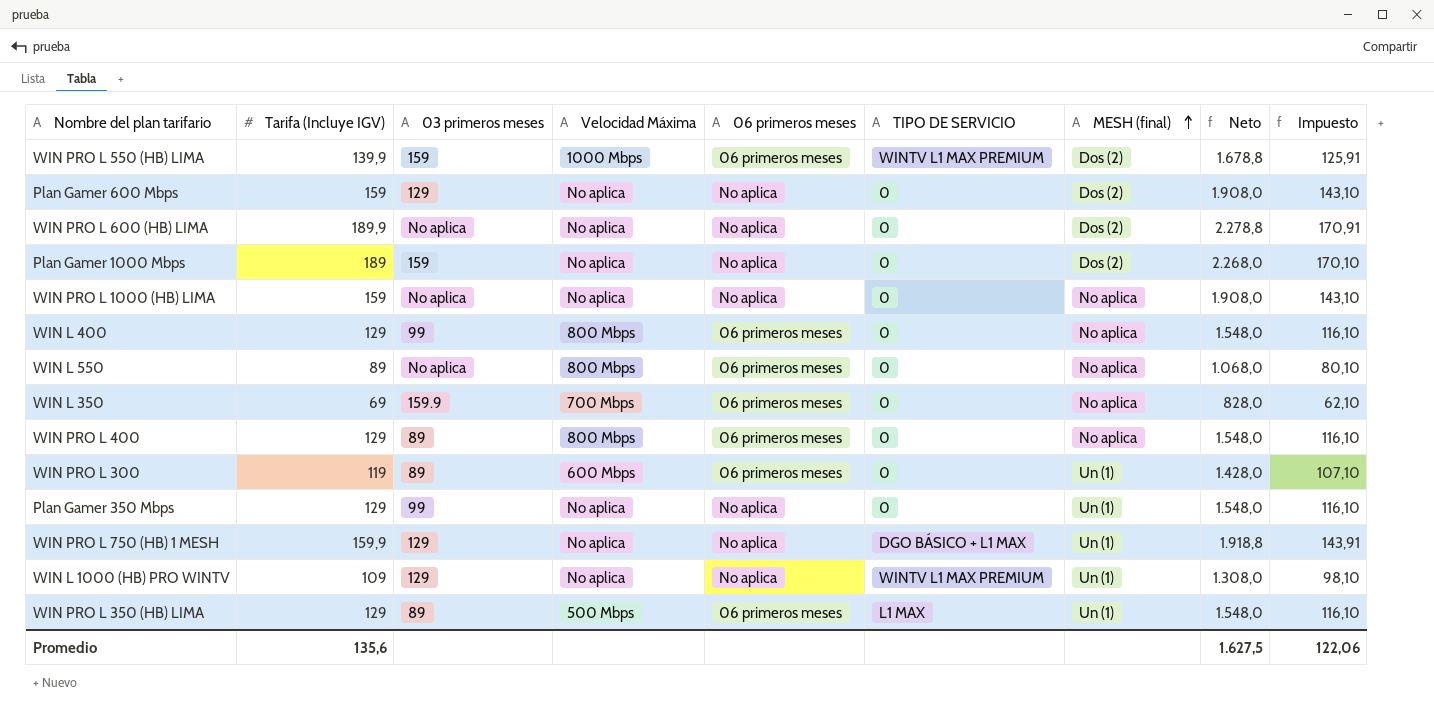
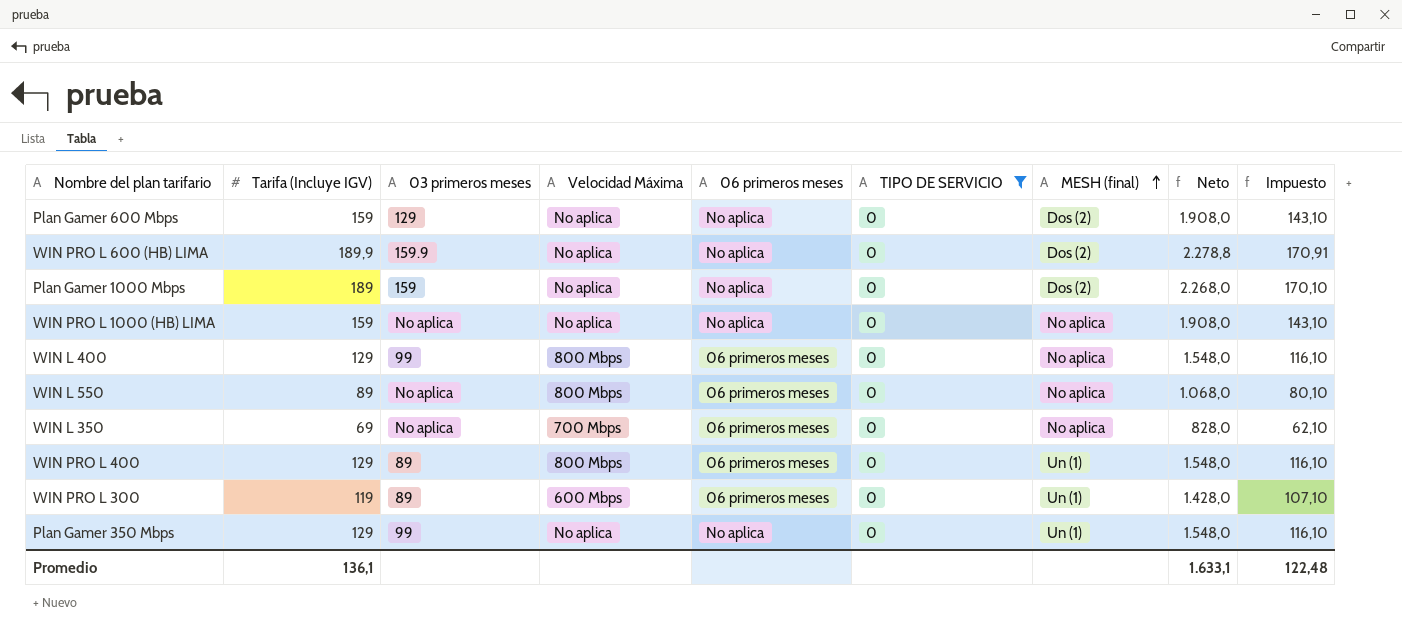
filter: none -> TIPO DE SERVICIO = 0
WIN PRO L 600 (HB) LIMA | 03 primeros meses: No aplica -> 159.9
WIN L 350 | 03 primeros meses: 159.9 -> No aplica
WIN PRO L 400 | MESH (final): No aplica -> Un (1)
Promedio | Tarifa (Incluye IGV): 135,6 -> 136,1
Promedio | Neto: 1.627,5 -> 1.633,1
Promedio | Impuesto: 122,06 -> 122,48

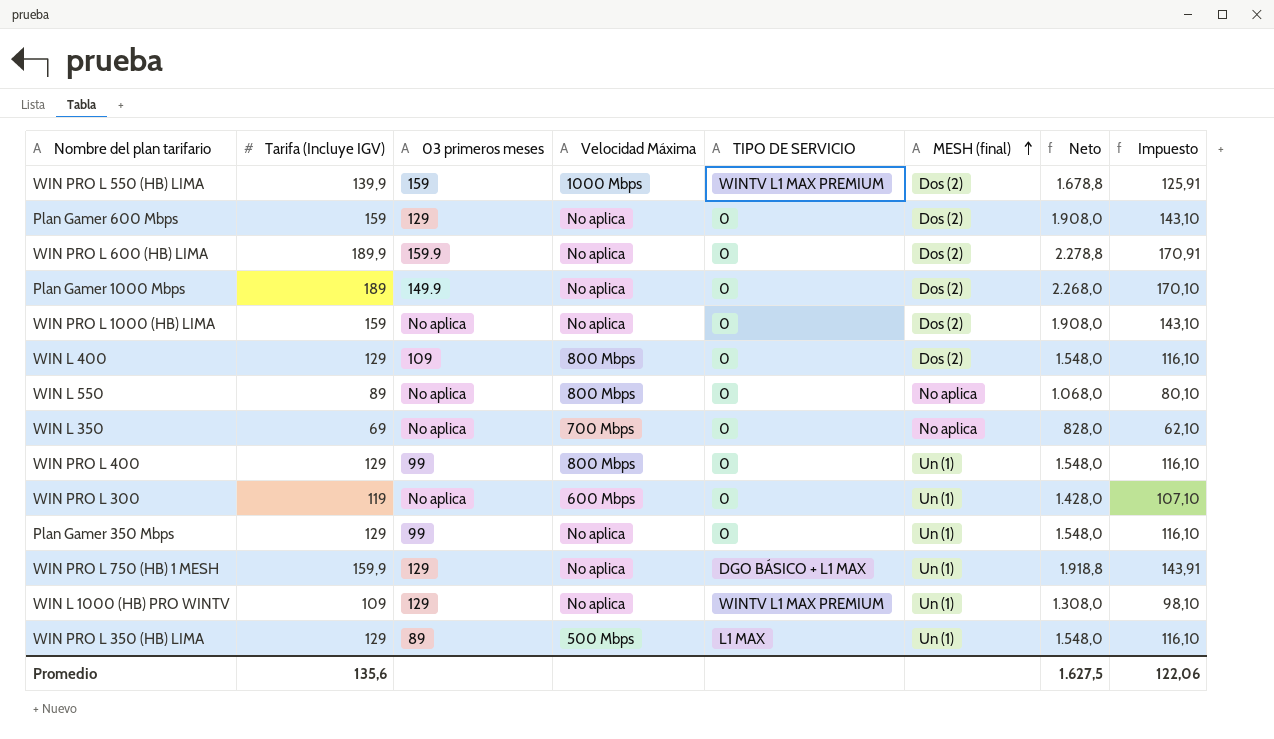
filter: TIPO DE SERVICIO = 0 -> none
column 06 primeros meses | position: 5 -> none
Plan Gamer 1000 Mbps | 03 primeros meses: 159 -> 149.9
WIN PRO L 1000 (HB) LIMA | MESH (final): No aplica -> Dos (2)
WIN L 400 | 03 primeros meses: 99 -> 109
WIN L 400 | MESH (final): No aplica -> Dos (2)
WIN PRO L 400 | 03 primeros meses: 89 -> 99
WIN PRO L 300 | 03 primeros meses: 89 -> No aplica
Promedio | Tarifa (Incluye IGV): 136,1 -> 135,6
Promedio | Neto: 1.633,1 -> 1.627,5
Promedio | Impuesto: 122,48 -> 122,06

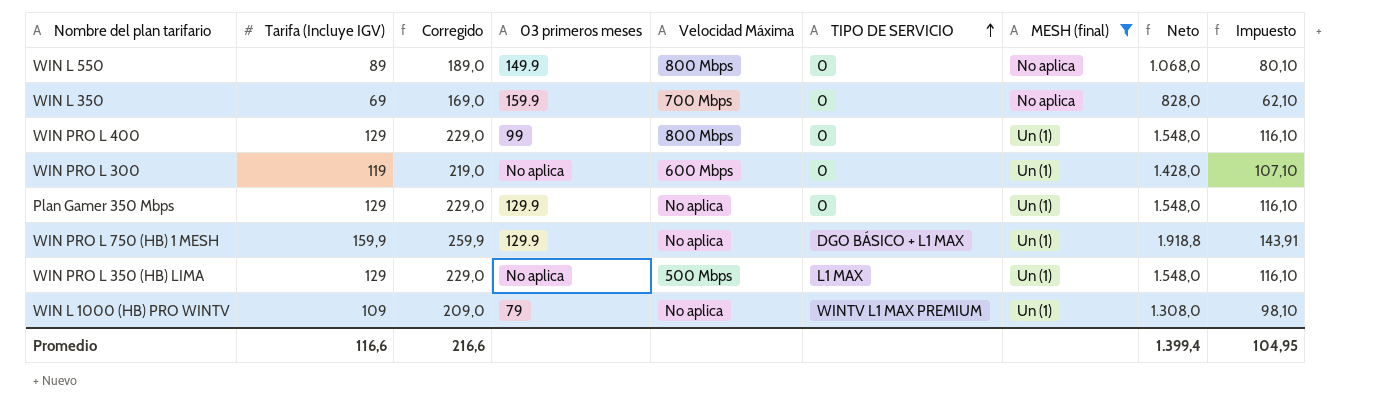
filter: none -> MESH (final) != Dos (2)
row order: MESH (final) ascending -> TIPO DE SERVICIO ascending
column Corregido | formula: none -> [Tarifa (Incluye IGV)] + 100
WIN L 550 | 03 primeros meses: No aplica -> 149.9
WIN L 350 | 03 primeros meses: No aplica -> 159.9
Plan Gamer 350 Mbps | 03 primeros meses: 99 -> 129.9
WIN PRO L 750 (HB) 1 MESH | 03 primeros meses: 129 -> 129.9
WIN PRO L 350 (HB) LIMA | 03 primeros meses: 89 -> No aplica
WIN L 1000 (HB) PRO WINTV | 03 primeros meses: 129 -> 79
Promedio | Tarifa (Incluye IGV): 135,6 -> 116,6
Promedio | Neto: 1.627,5 -> 1.399,4
Promedio | Impuesto: 122,06 -> 104,95

